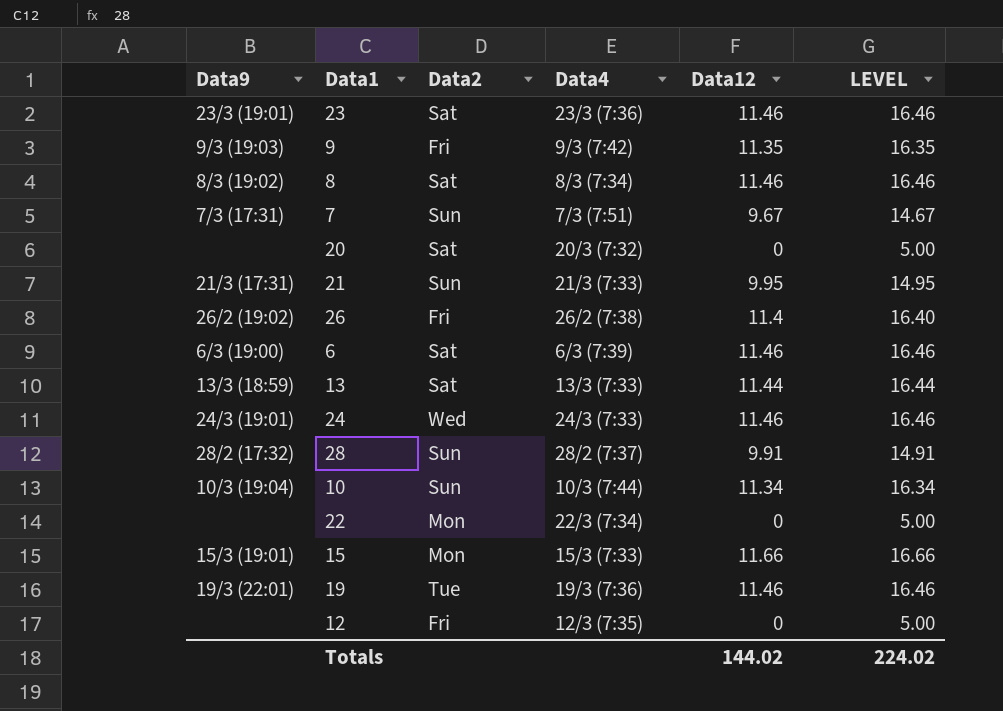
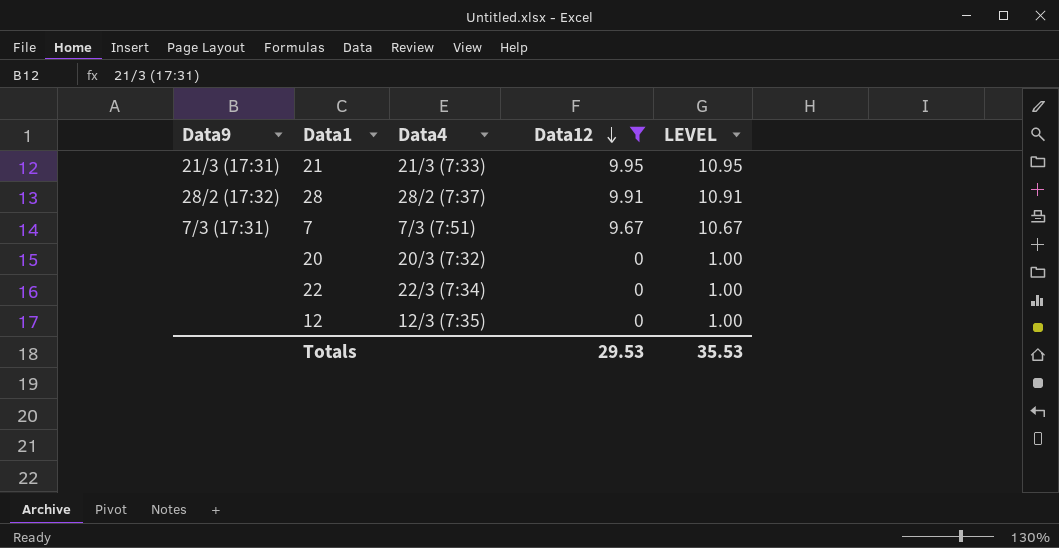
filter: none -> Data12 <= 9.95
row order: none -> Data12 descending
column Data2 | position: 3 -> none
column LEVEL | formula: [Data12] + 5 -> [Data12] + 1
Totals | Data12: 144.02 -> 29.53
Totals | LEVEL: 224.02 -> 35.53

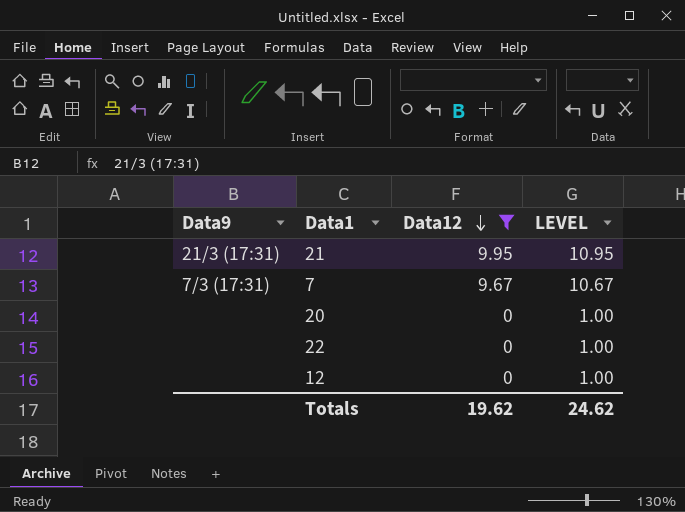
column Data4 | position: 3 -> none
row 28: 28/2 (17:32) | 28/2 (7:37) | 9.91 | 10.91 -> none
Totals | Data12: 29.53 -> 19.62
Totals | LEVEL: 35.53 -> 24.62

